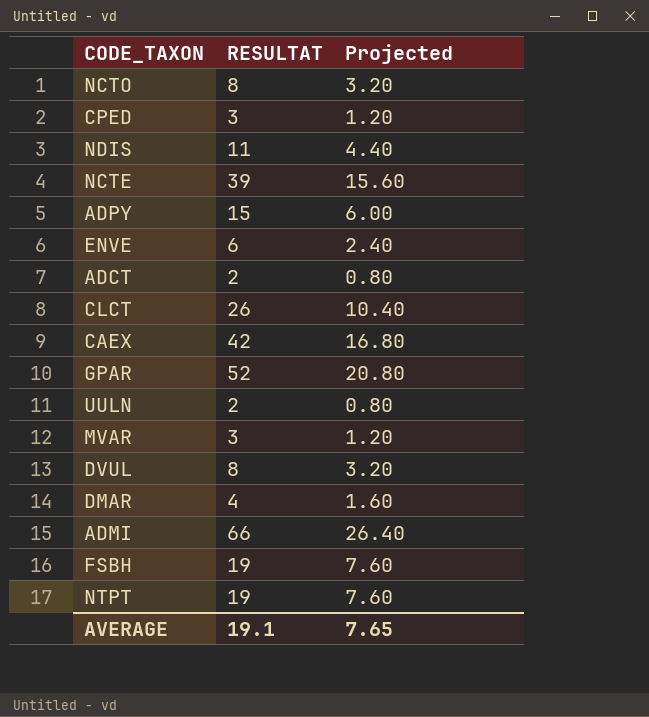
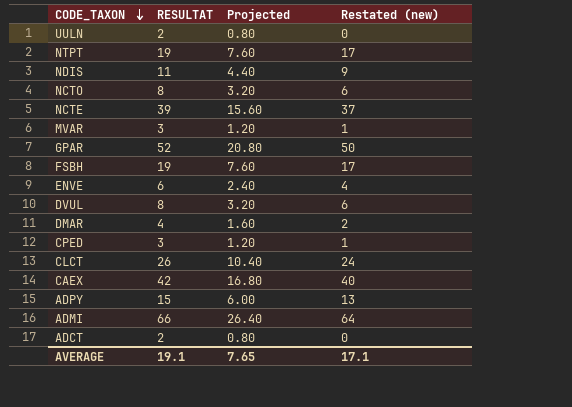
row order: none -> CODE_TAXON descending
column Restated (new) | formula: none -> [RESULTAT] - 2

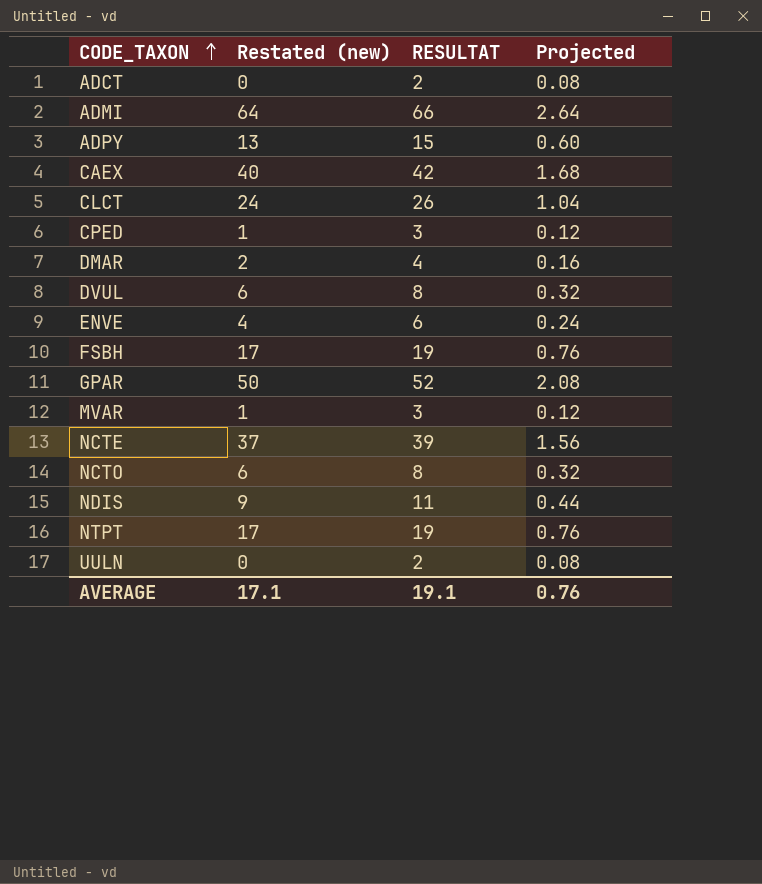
row order: CODE_TAXON descending -> CODE_TAXON ascending
column Restated (new) | position: 4 -> 2
column Projected | formula: [RESULTAT] * 0.4 -> [RESULTAT] * 0.04
AVERAGE | Projected: 7.65 -> 0.76

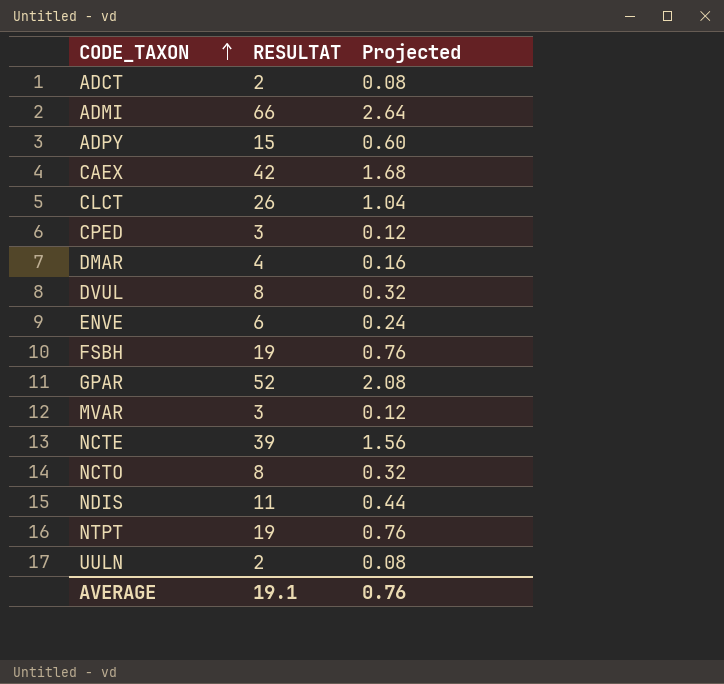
column Restated (new) | formula: [RESULTAT] - 2 -> none

